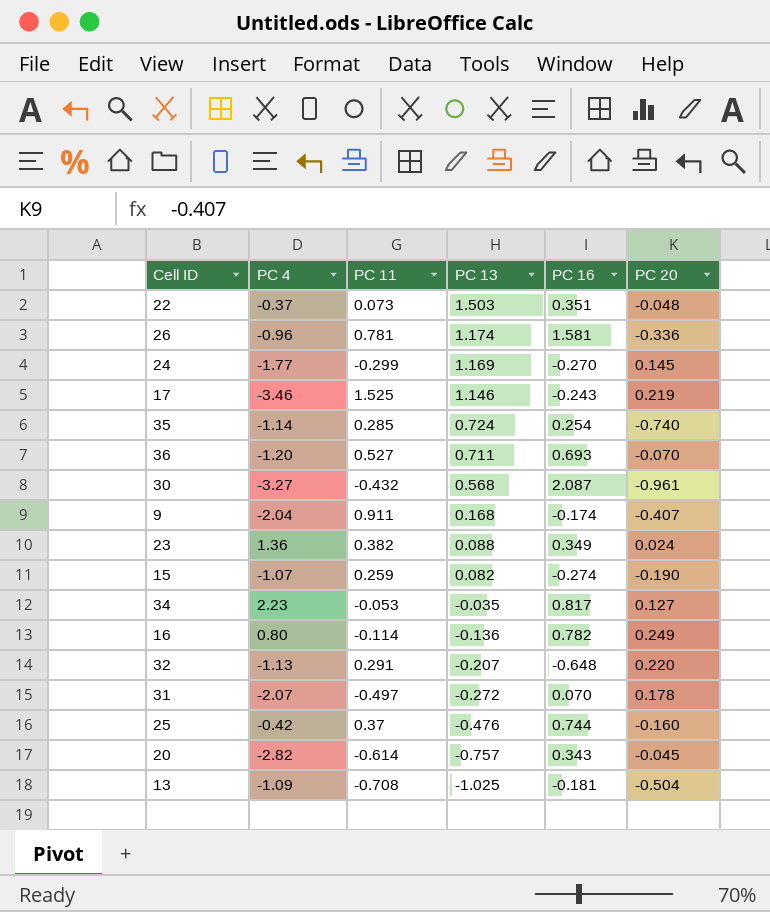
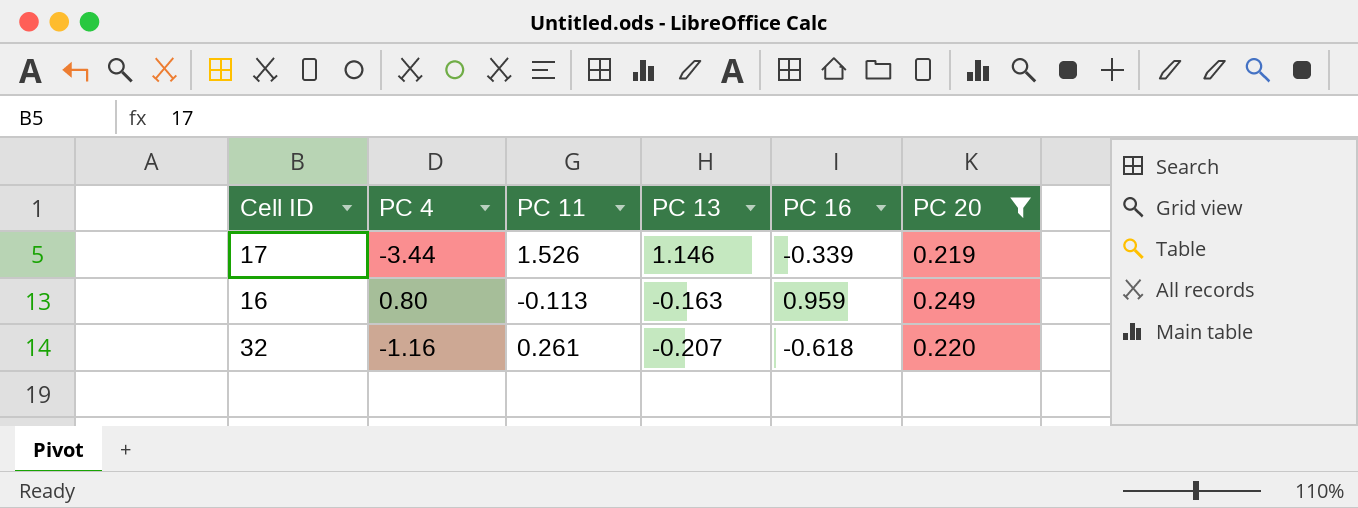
filter: none -> PC 20 >= 0.219
17 | PC 4: -3.46 -> -3.44
17 | PC 11: 1.525 -> 1.526
17 | PC 16: -0.243 -> -0.339
16 | PC 11: -0.114 -> -0.113
16 | PC 13: -0.136 -> -0.163
16 | PC 16: 0.782 -> 0.959
32 | PC 4: -1.13 -> -1.16
32 | PC 11: 0.291 -> 0.261
32 | PC 16: -0.648 -> -0.618

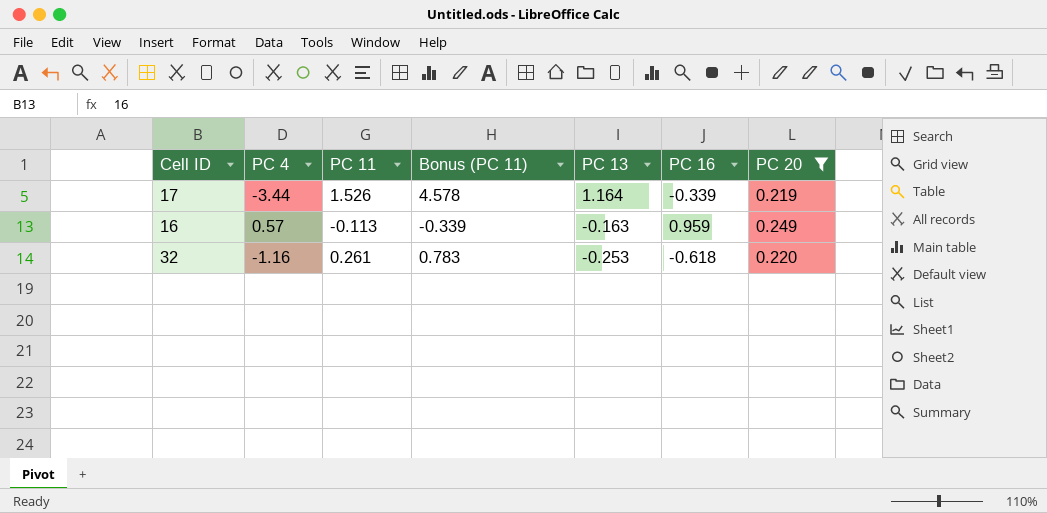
column Bonus (PC 11) | formula: none -> [PC 11] * 3
17 | PC 13: 1.146 -> 1.164
16 | PC 4: 0.80 -> 0.57
32 | PC 13: -0.207 -> -0.253

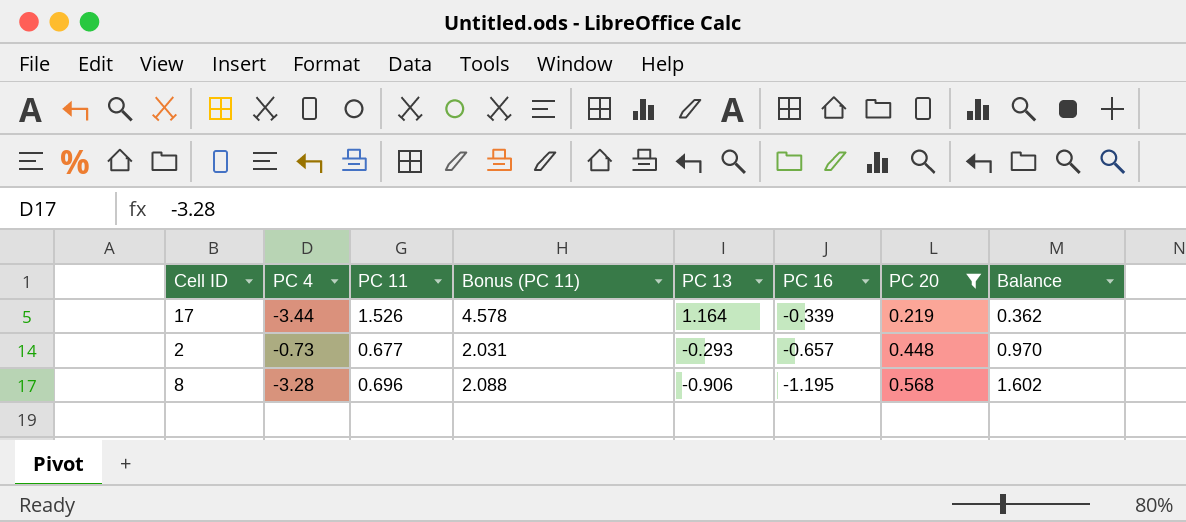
column Balance | formula: none -> [PC 11] - [PC 13]
row 16: 0.57 | -0.113 | -0.339 | -0.163 | 0.959 | 0.249 -> none
row 32: -1.16 | 0.261 | 0.783 | -0.253 | -0.618 | 0.220 -> none
row 2: none -> -0.73 | 0.677 | 2.031 | -0.293 | -0.657 | 0.448 | 0.970
row 8: none -> -3.28 | 0.696 | 2.088 | -0.906 | -1.195 | 0.568 | 1.602

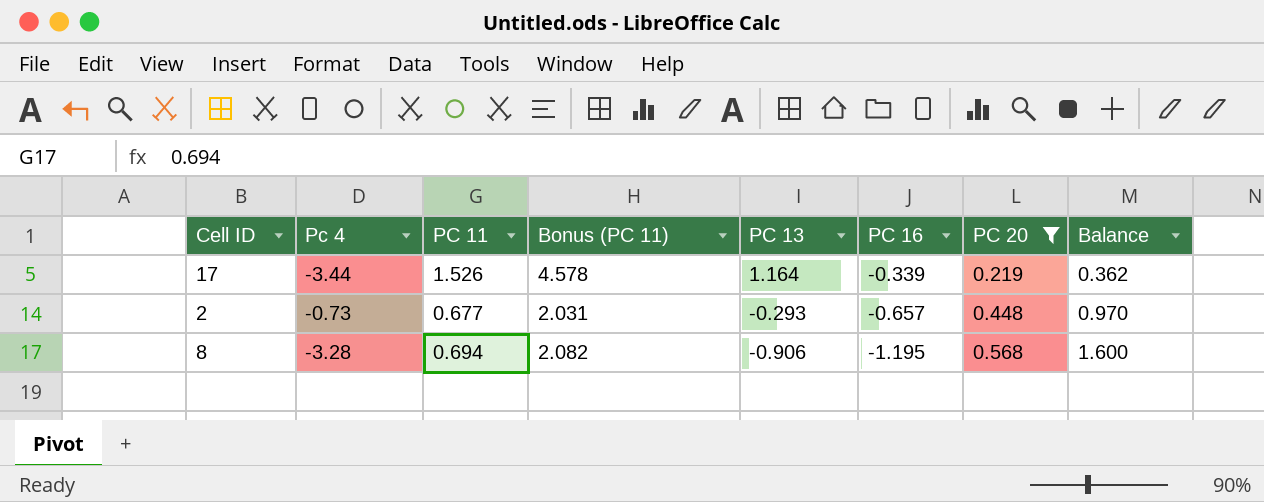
column name: PC 4 -> Pc 4
8 | PC 11: 0.696 -> 0.694
8 | Bonus (PC 11): 2.088 -> 2.082
8 | Balance: 1.602 -> 1.600

